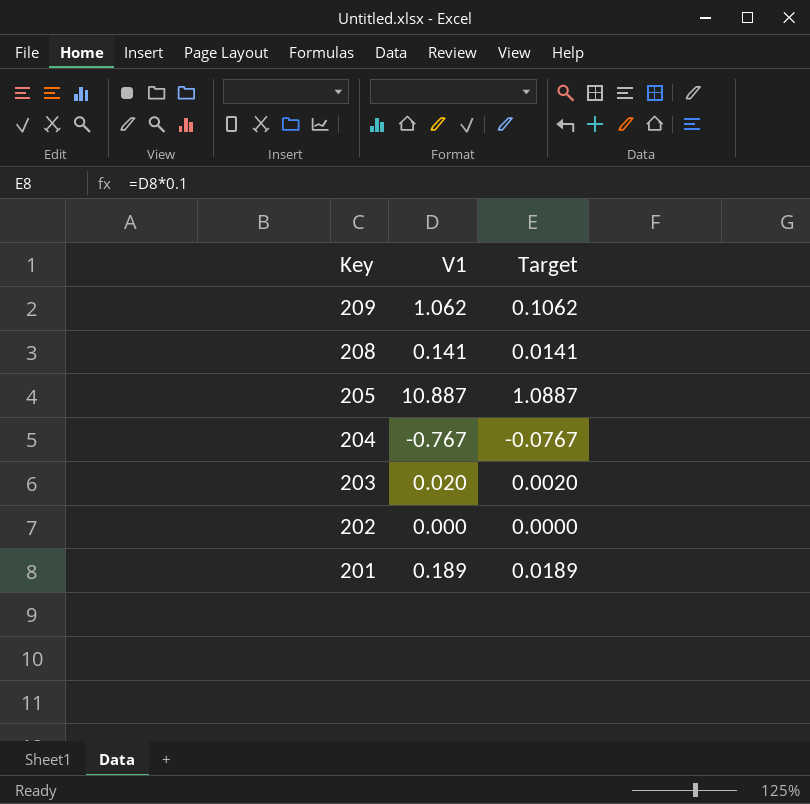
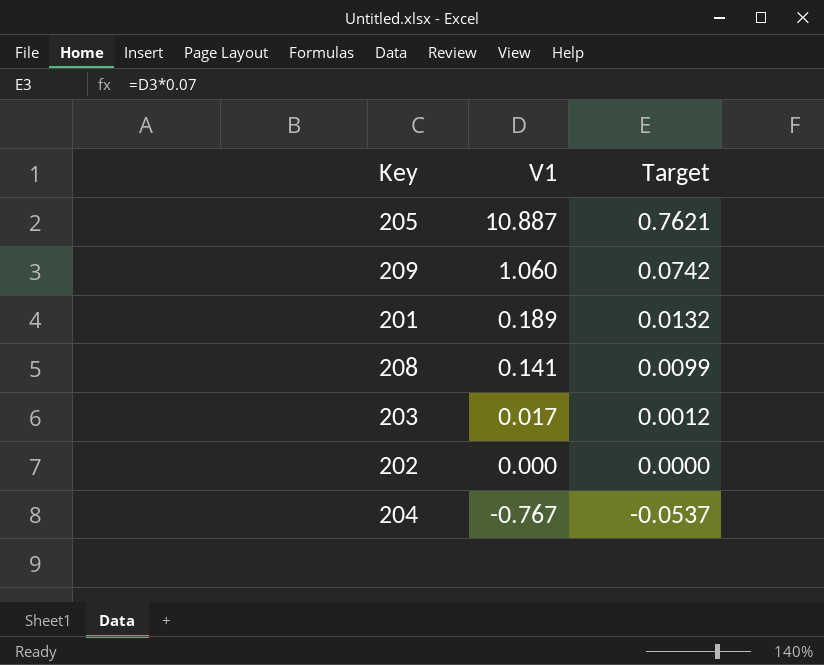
row order: Key descending -> V1 descending
column Target | formula: [V1] * 0.1 -> [V1] * 0.07
209 | V1: 1.062 -> 1.060
203 | V1: 0.020 -> 0.017

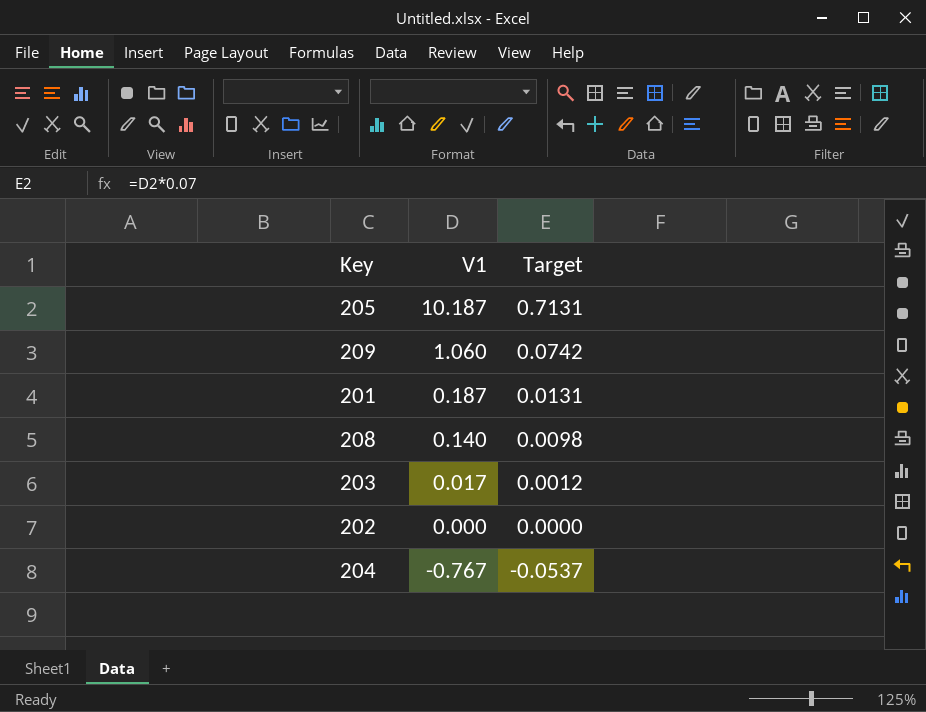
205 | V1: 10.887 -> 10.187
205 | Target: 0.7621 -> 0.7131
201 | V1: 0.189 -> 0.187
201 | Target: 0.0132 -> 0.0131
208 | V1: 0.141 -> 0.140
208 | Target: 0.0099 -> 0.0098

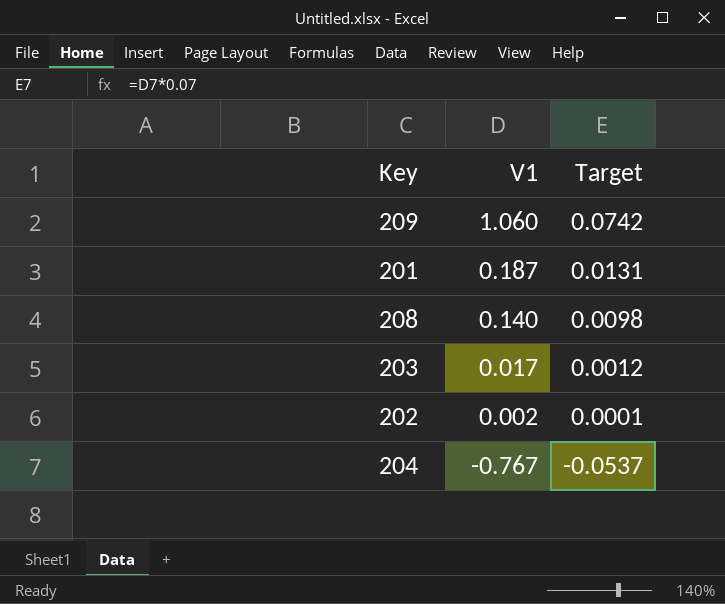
row 205: 10.187 | 0.7131 -> none
202 | V1: 0.000 -> 0.002
202 | Target: 0.0000 -> 0.0001

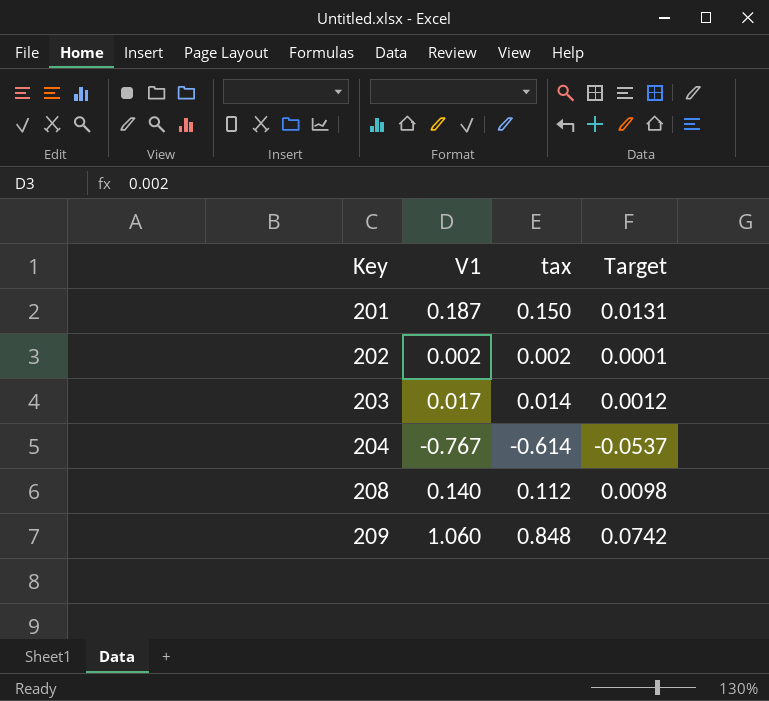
row order: V1 descending -> Key ascending
column tax | formula: none -> [V1] * 0.8

